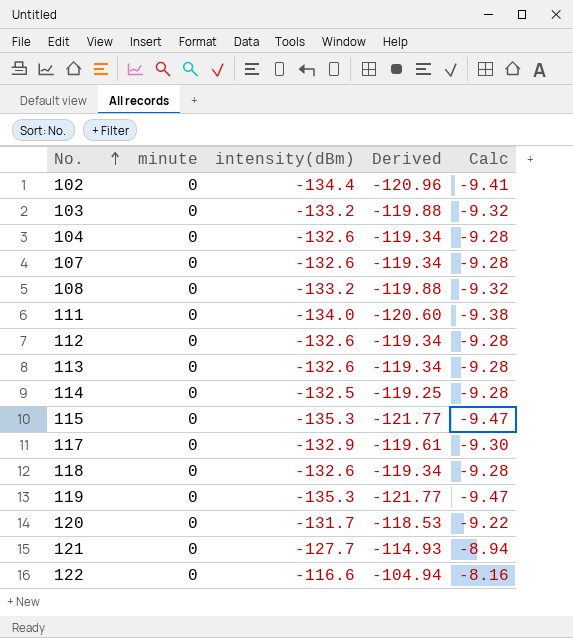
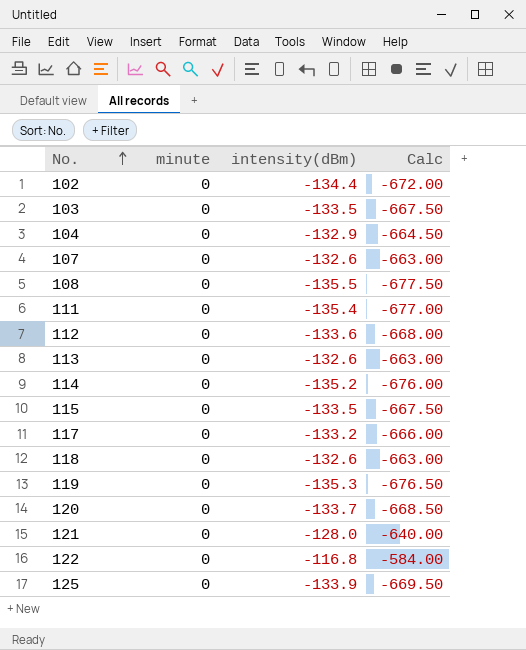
column Derived | formula: [intensity(dBm)] * 0.9 -> none
column Calc | formula: [intensity(dBm)] * 0.07 -> [intensity(dBm)] * 5
103 | intensity(dBm): -133.2 -> -133.5
104 | intensity(dBm): -132.6 -> -132.9
108 | intensity(dBm): -133.2 -> -135.5
111 | intensity(dBm): -134.0 -> -135.4
112 | intensity(dBm): -132.6 -> -133.6
114 | intensity(dBm): -132.5 -> -135.2
115 | intensity(dBm): -135.3 -> -133.5
117 | intensity(dBm): -132.9 -> -133.2
120 | intensity(dBm): -131.7 -> -133.7
121 | intensity(dBm): -127.7 -> -128.0
122 | intensity(dBm): -116.6 -> -116.8
row 125: none -> 0 | -133.9 | -669.50

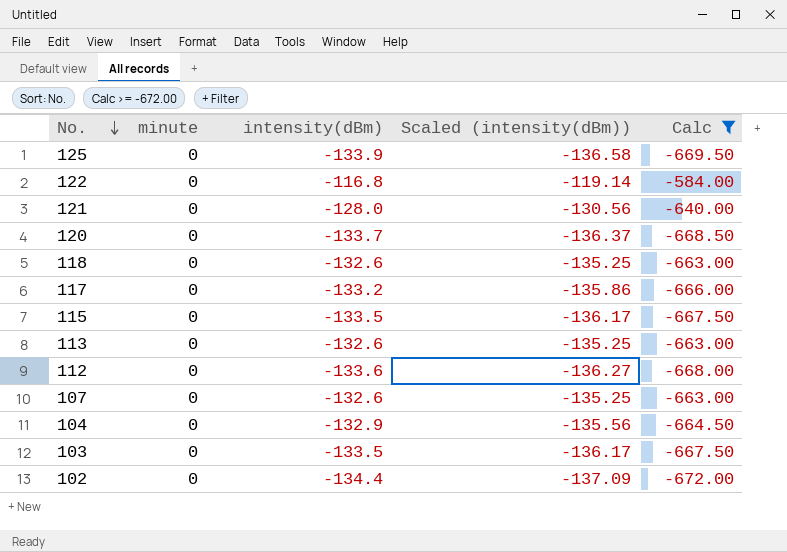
filter: none -> Calc >= -672.00
row order: No. ascending -> No. descending
column Scaled (intensity(dBm)) | formula: none -> [intensity(dBm)] * 1.02

